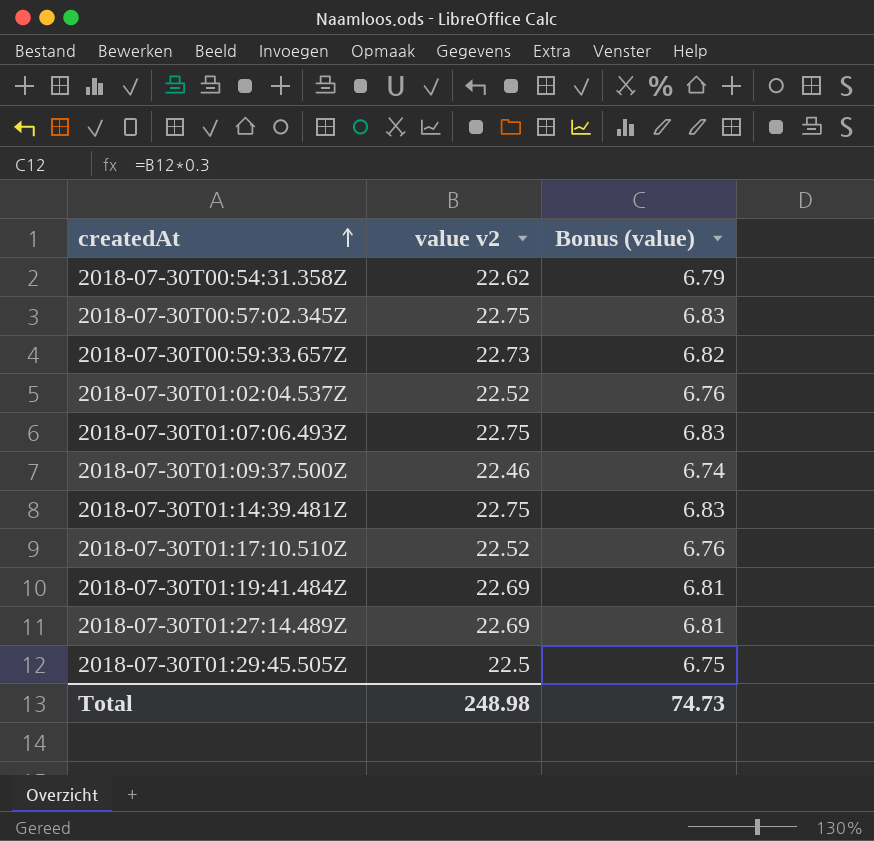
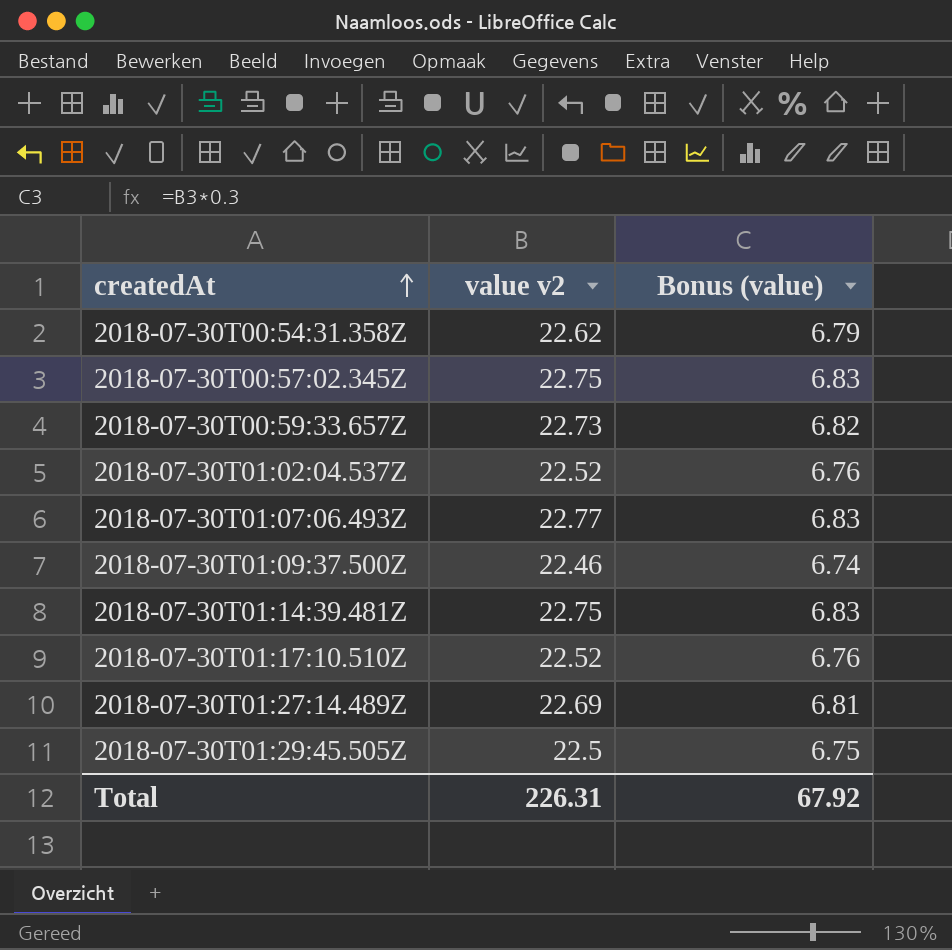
row 2018-07-30T01:19:41.484Z: 22.69 | 6.81 -> none
2018-07-30T01:07:06.493Z | value v2: 22.75 -> 22.77
Total | value v2: 248.98 -> 226.31
Total | Bonus (value): 74.73 -> 67.92

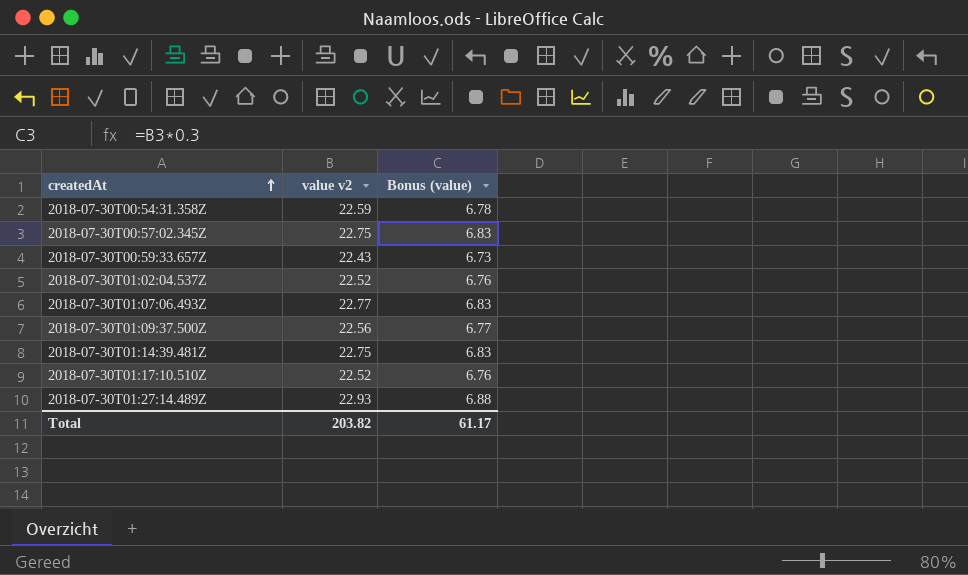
row 2018-07-30T01:29:45.505Z: 22.5 | 6.75 -> none
2018-07-30T00:54:31.358Z | value v2: 22.62 -> 22.59
2018-07-30T00:54:31.358Z | Bonus (value): 6.79 -> 6.78
2018-07-30T00:59:33.657Z | value v2: 22.73 -> 22.43
2018-07-30T00:59:33.657Z | Bonus (value): 6.82 -> 6.73
2018-07-30T01:09:37.500Z | value v2: 22.46 -> 22.56
2018-07-30T01:09:37.500Z | Bonus (value): 6.74 -> 6.77
2018-07-30T01:27:14.489Z | value v2: 22.69 -> 22.93
2018-07-30T01:27:14.489Z | Bonus (value): 6.81 -> 6.88
Total | value v2: 226.31 -> 203.82
Total | Bonus (value): 67.92 -> 61.17

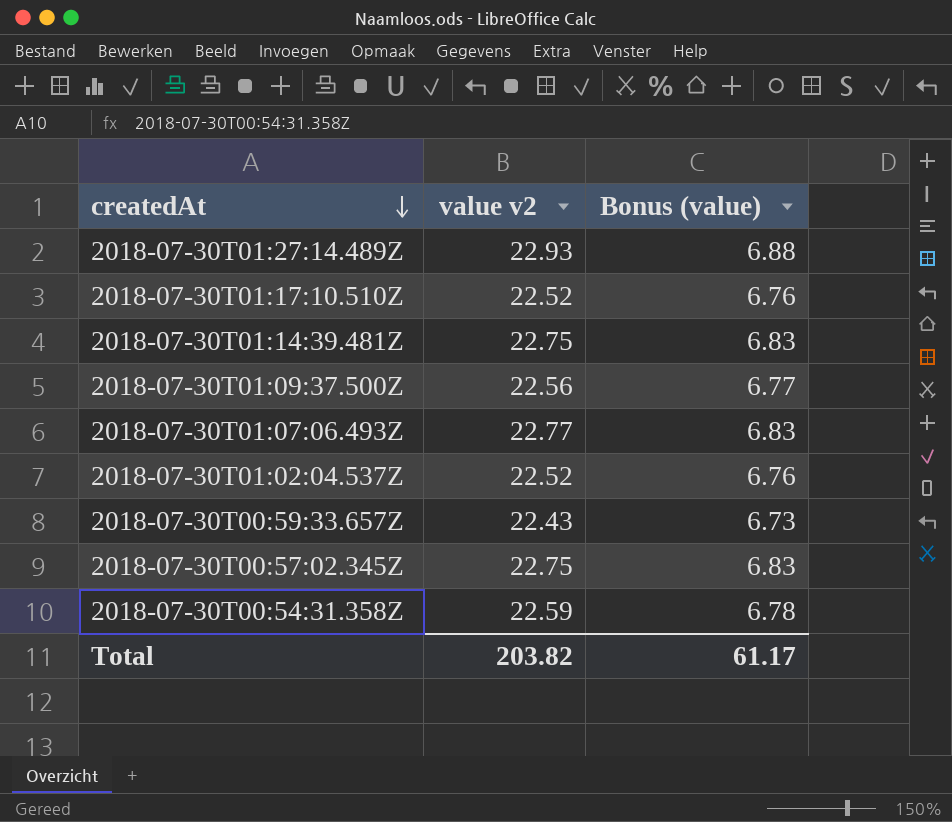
row order: createdAt ascending -> createdAt descending

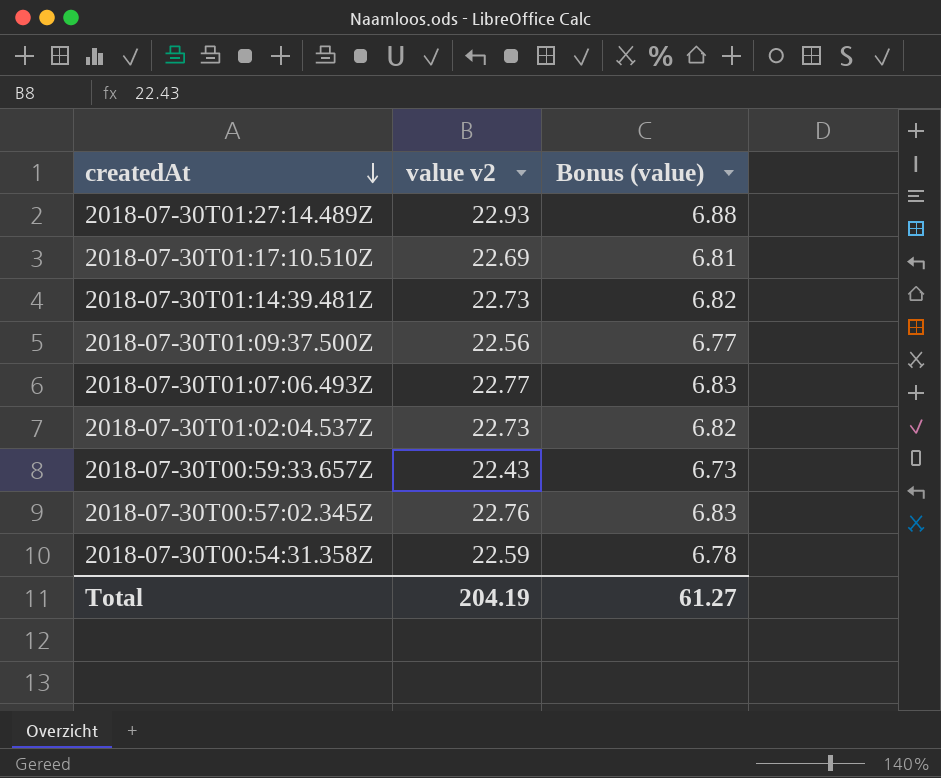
2018-07-30T01:17:10.510Z | value v2: 22.52 -> 22.69
2018-07-30T01:17:10.510Z | Bonus (value): 6.76 -> 6.81
2018-07-30T01:14:39.481Z | value v2: 22.75 -> 22.73
2018-07-30T01:14:39.481Z | Bonus (value): 6.83 -> 6.82
2018-07-30T01:02:04.537Z | value v2: 22.52 -> 22.73
2018-07-30T01:02:04.537Z | Bonus (value): 6.76 -> 6.82
2018-07-30T00:57:02.345Z | value v2: 22.75 -> 22.76
Total | value v2: 203.82 -> 204.19
Total | Bonus (value): 61.17 -> 61.27

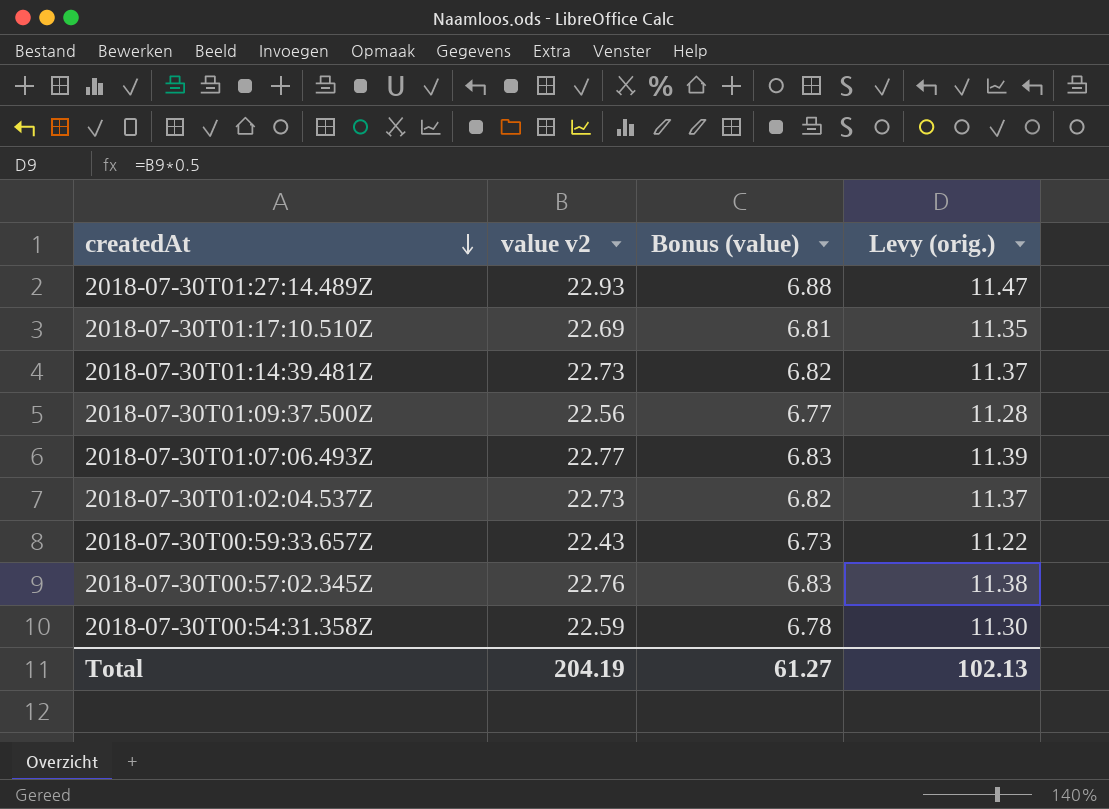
column Levy (orig.) | formula: none -> [value v2] * 0.5

